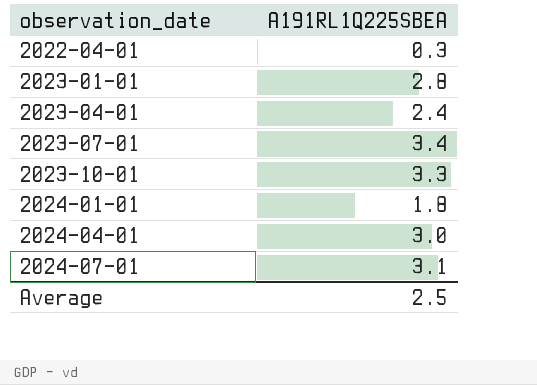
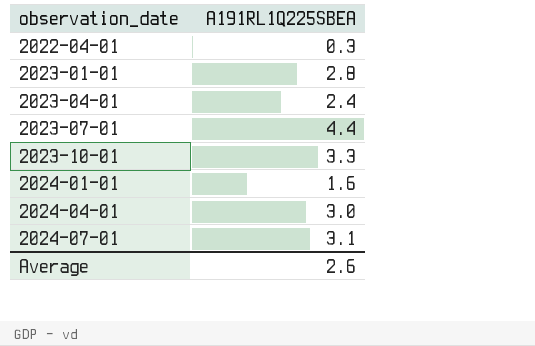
2023-07-01 | A191RL1Q225SBEA: 3.4 -> 4.4
2024-01-01 | A191RL1Q225SBEA: 1.8 -> 1.6
Average | A191RL1Q225SBEA: 2.5 -> 2.6

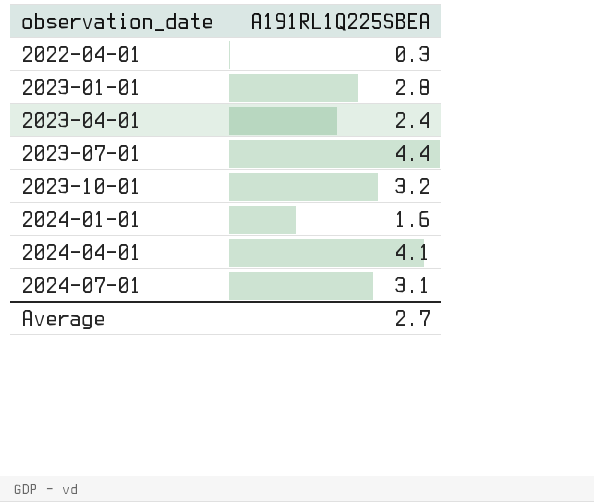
2023-10-01 | A191RL1Q225SBEA: 3.3 -> 3.2
2024-04-01 | A191RL1Q225SBEA: 3.0 -> 4.1
Average | A191RL1Q225SBEA: 2.6 -> 2.7

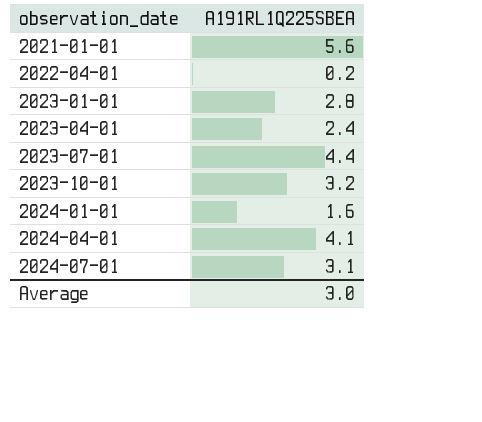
row 2021-01-01: none -> 5.6
2022-04-01 | A191RL1Q225SBEA: 0.3 -> 0.2
Average | A191RL1Q225SBEA: 2.7 -> 3.0

